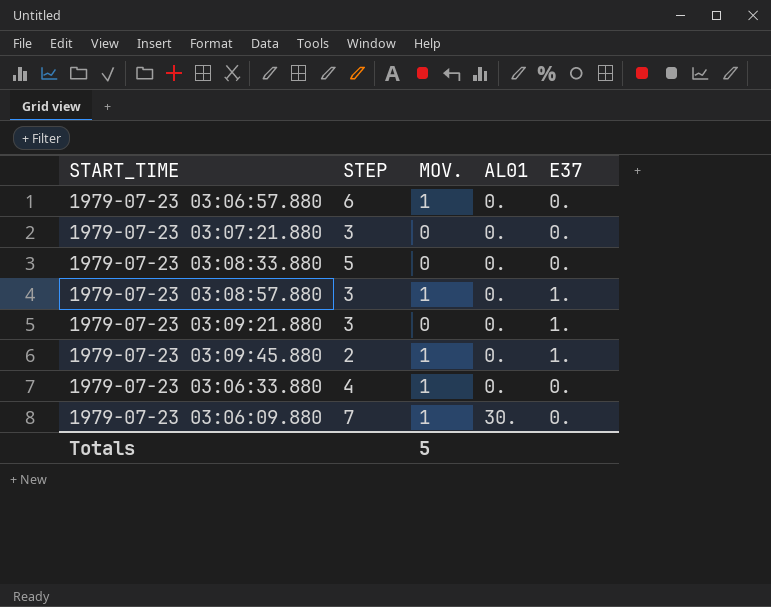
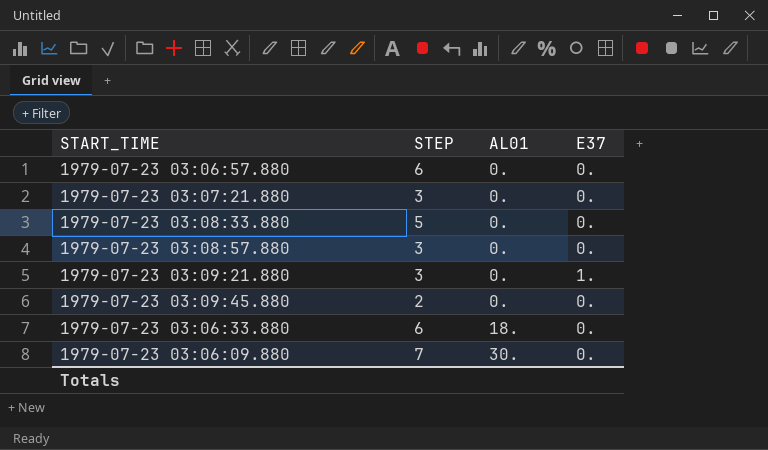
column MOV. | position: 3 -> none
1979-07-23 03:08:57.880 | E37: 1. -> 0.
1979-07-23 03:09:45.880 | E37: 1. -> 0.
1979-07-23 03:06:33.880 | STEP: 4 -> 6
1979-07-23 03:06:33.880 | AL01: 0. -> 18.

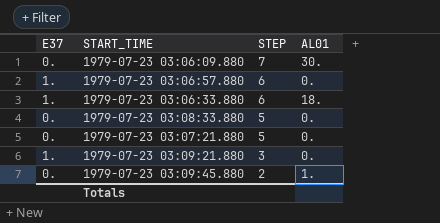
row order: AL01 ascending -> STEP descending
column E37 | position: 4 -> 1
row 1979-07-23 03:08:57.880: 3 | 0. | 0. -> none
1979-07-23 03:06:57.880 | E37: 0. -> 1.
1979-07-23 03:06:33.880 | E37: 0. -> 1.
1979-07-23 03:07:21.880 | STEP: 3 -> 5
1979-07-23 03:09:45.880 | AL01: 0. -> 1.

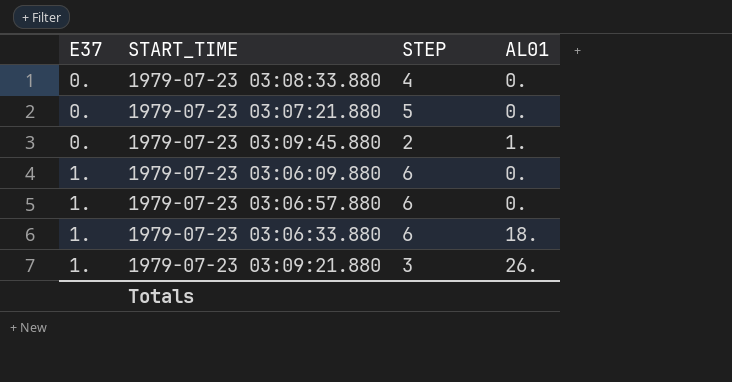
row order: STEP descending -> E37 ascending
1979-07-23 03:08:33.880 | STEP: 5 -> 4
1979-07-23 03:06:09.880 | E37: 0. -> 1.
1979-07-23 03:06:09.880 | STEP: 7 -> 6
1979-07-23 03:06:09.880 | AL01: 30. -> 0.
1979-07-23 03:09:21.880 | AL01: 0. -> 26.

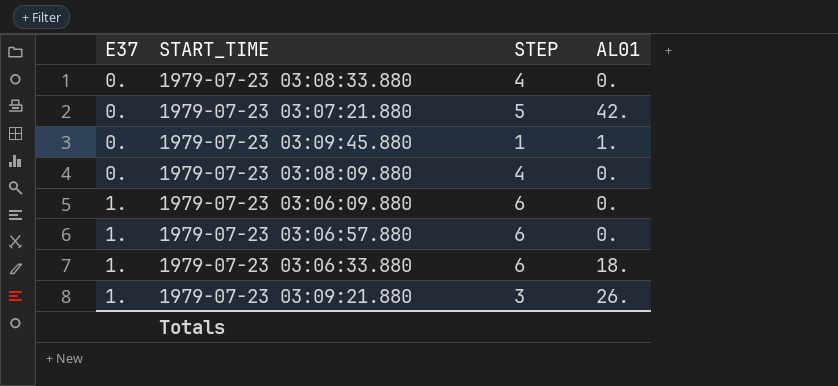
1979-07-23 03:07:21.880 | AL01: 0. -> 42.
1979-07-23 03:09:45.880 | STEP: 2 -> 1
row 1979-07-23 03:08:09.880: none -> 0. | 4 | 0.

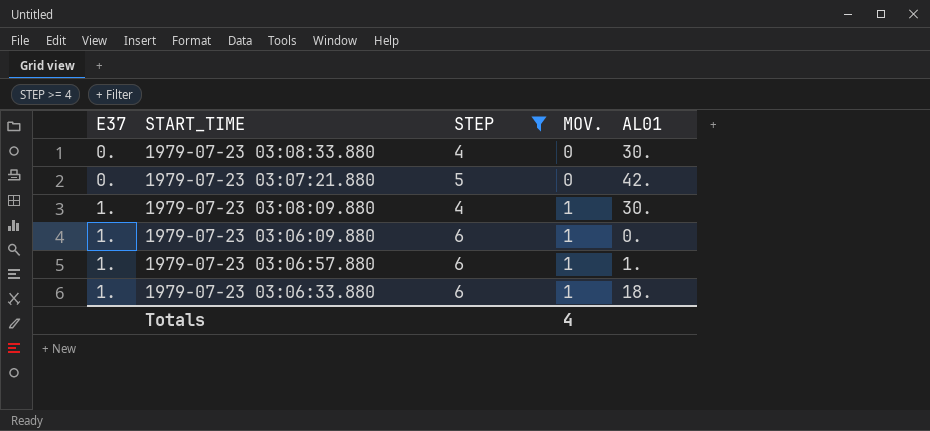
filter: none -> STEP >= 4
column MOV. | position: none -> 4
1979-07-23 03:08:33.880 | AL01: 0. -> 30.
1979-07-23 03:08:09.880 | E37: 0. -> 1.
1979-07-23 03:08:09.880 | AL01: 0. -> 30.
1979-07-23 03:06:57.880 | AL01: 0. -> 1.

